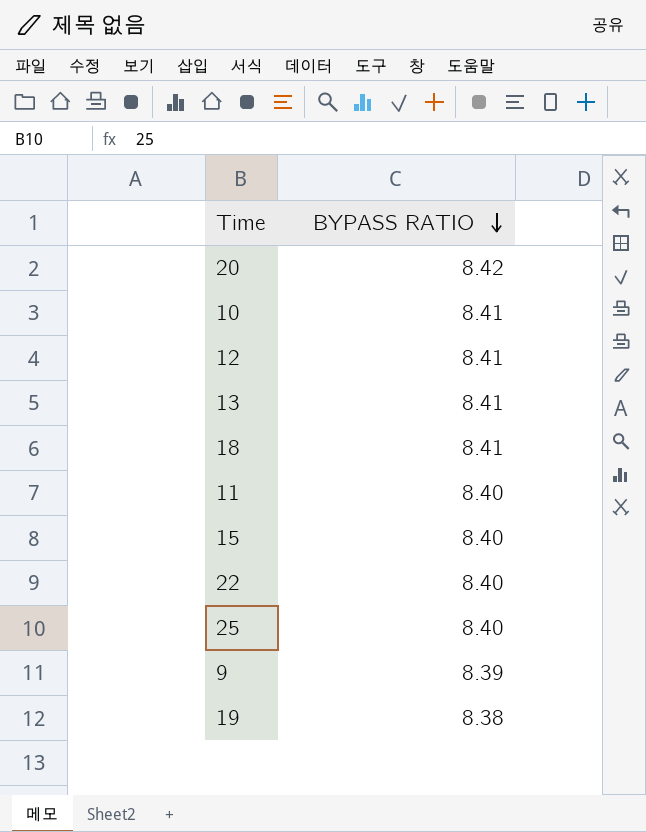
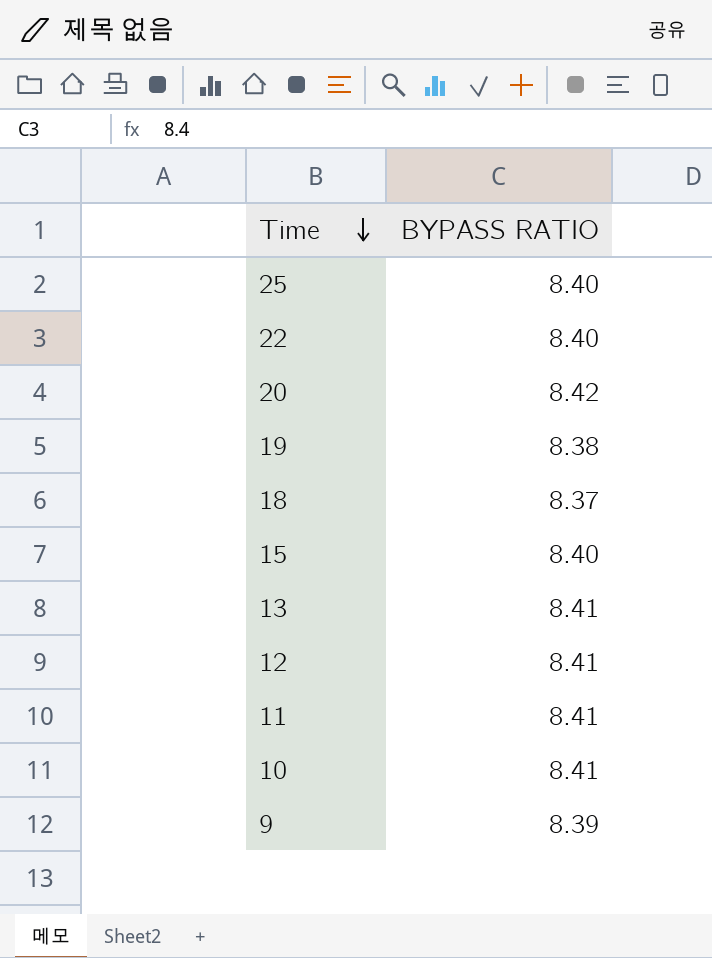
row order: BYPASS RATIO descending -> Time descending
18 | BYPASS RATIO: 8.41 -> 8.37
11 | BYPASS RATIO: 8.40 -> 8.41

